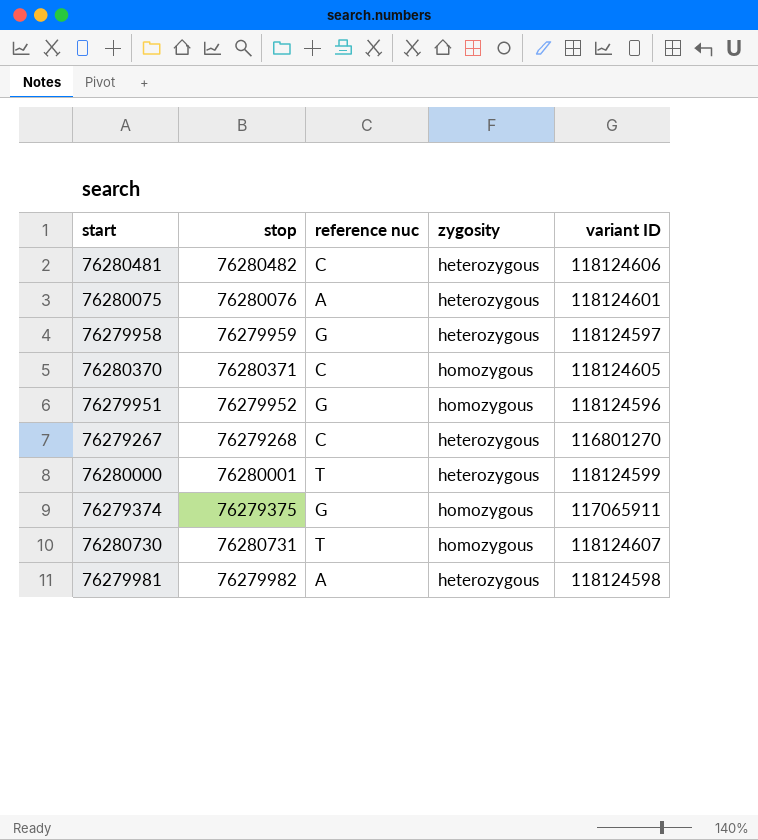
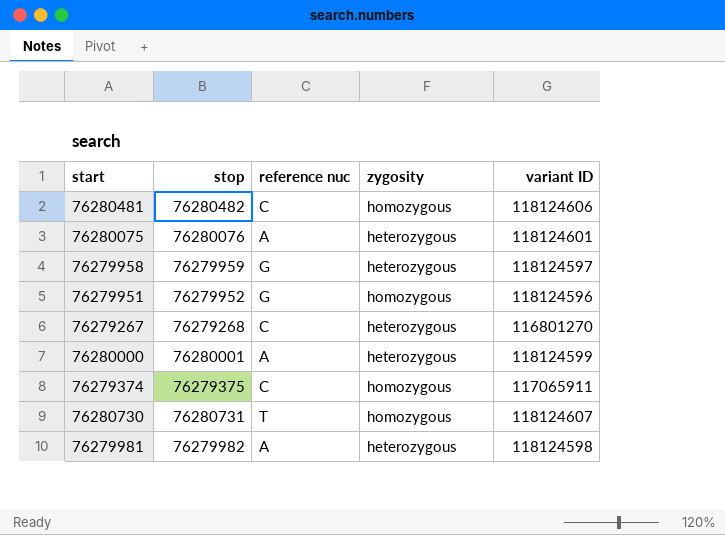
row 76280370: 76280371 | C | homozygous | 118124605 -> none
76280481 | zygosity: heterozygous -> homozygous
76280000 | reference nuc: T -> A
76279374 | reference nuc: G -> C

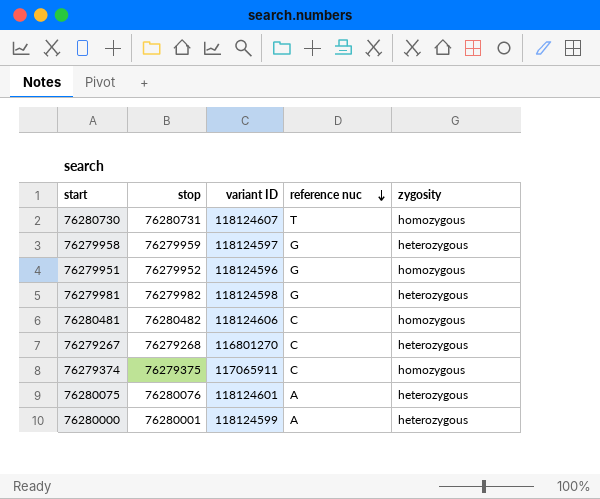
row order: none -> reference nuc descending
column variant ID | position: 5 -> 3
76279981 | reference nuc: A -> G

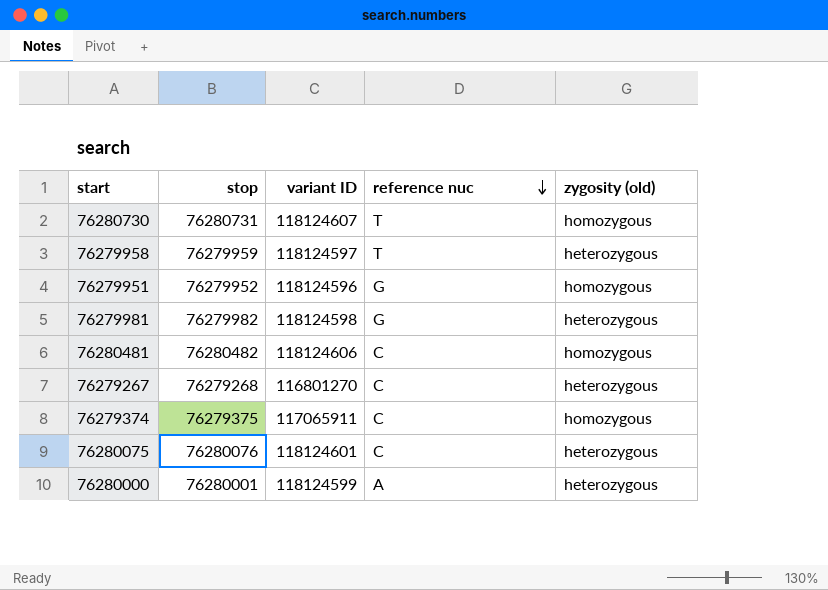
column name: zygosity -> zygosity (old)
76279958 | reference nuc: G -> T
76280075 | reference nuc: A -> C

